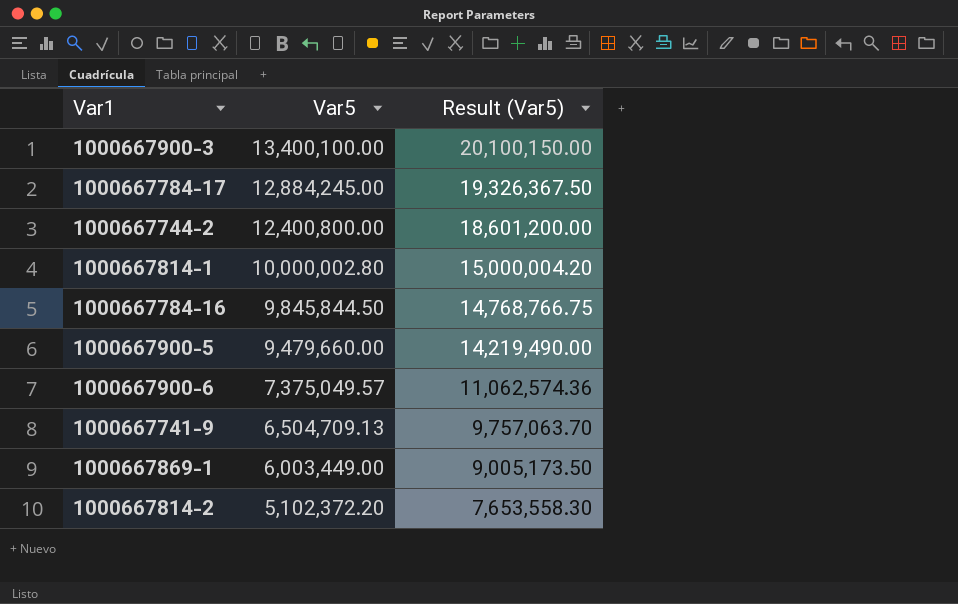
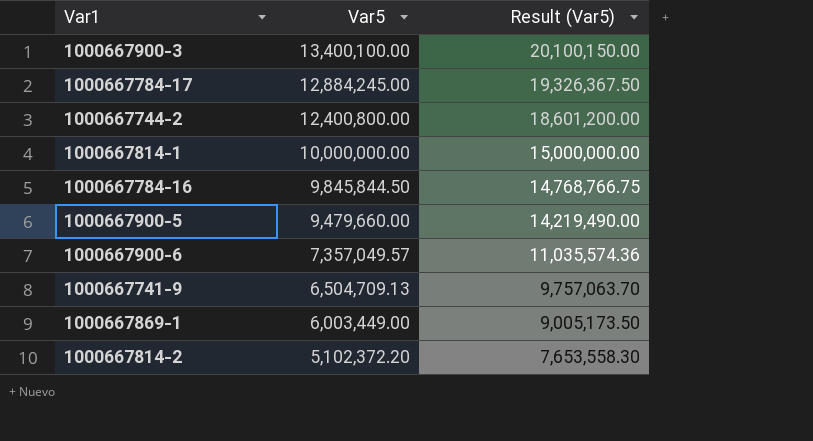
1000667814-1 | Var5: 10,000,002.80 -> 10,000,000.00
1000667814-1 | Result (Var5): 15,000,004.20 -> 15,000,000.00
1000667900-6 | Var5: 7,375,049.57 -> 7,357,049.57
1000667900-6 | Result (Var5): 11,062,574.36 -> 11,035,574.36

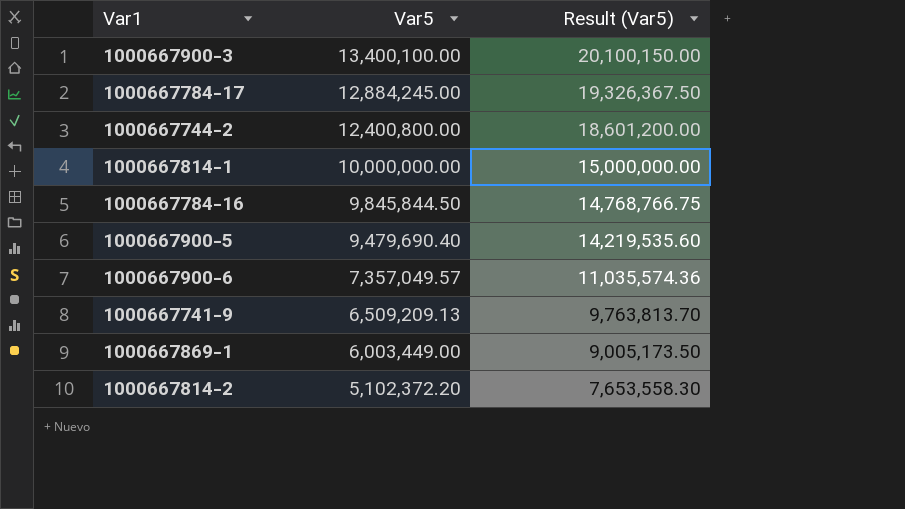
1000667900-5 | Var5: 9,479,660.00 -> 9,479,690.40
1000667900-5 | Result (Var5): 14,219,490.00 -> 14,219,535.60
1000667741-9 | Var5: 6,504,709.13 -> 6,509,209.13
1000667741-9 | Result (Var5): 9,757,063.70 -> 9,763,813.70

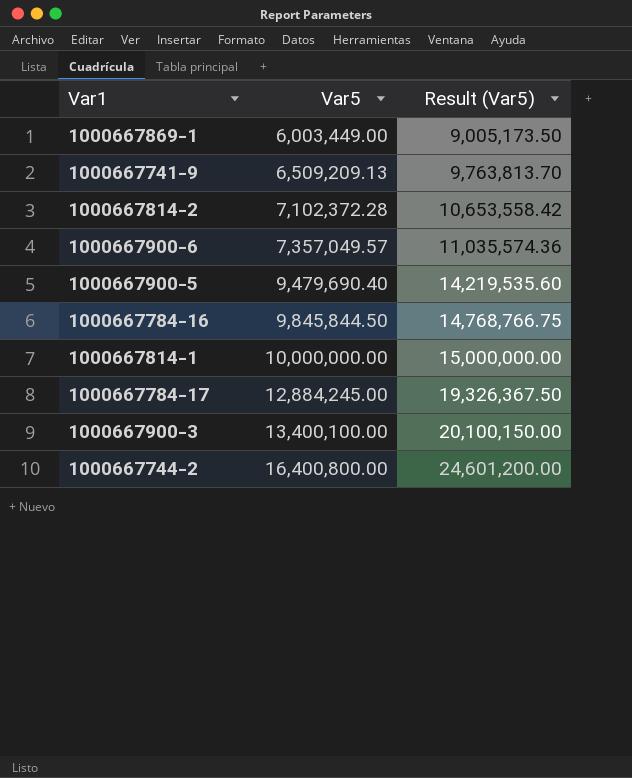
row order: Var5 descending -> Var5 ascending
1000667814-2 | Var5: 5,102,372.20 -> 7,102,372.28
1000667814-2 | Result (Var5): 7,653,558.30 -> 10,653,558.42
1000667744-2 | Var5: 12,400,800.00 -> 16,400,800.00
1000667744-2 | Result (Var5): 18,601,200.00 -> 24,601,200.00

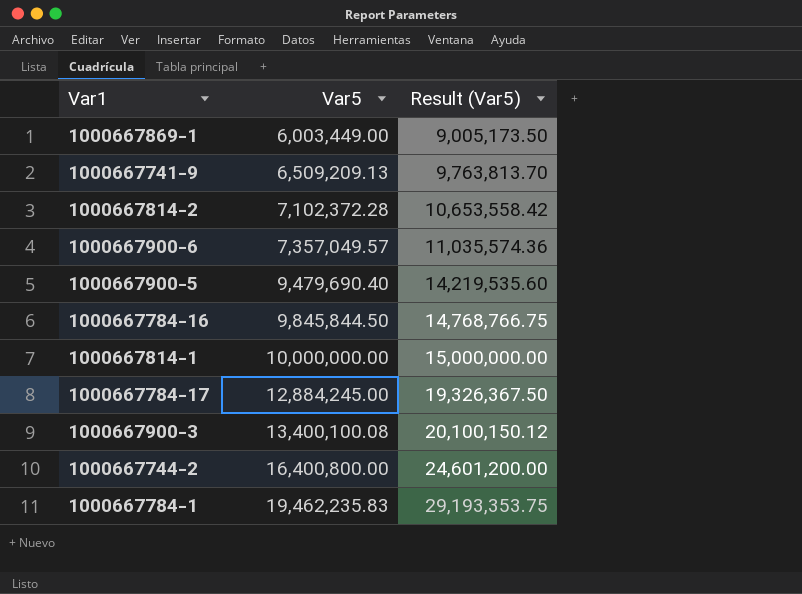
1000667900-3 | Var5: 13,400,100.00 -> 13,400,100.08
1000667900-3 | Result (Var5): 20,100,150.00 -> 20,100,150.12
row 1000667784-1: none -> 19,462,235.83 | 29,193,353.75

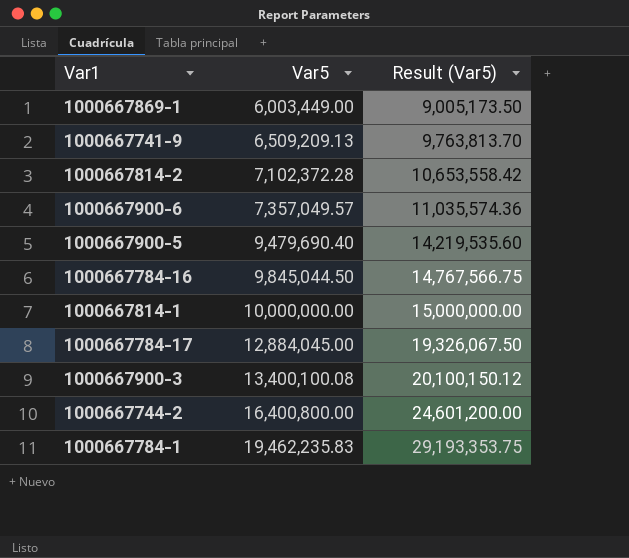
1000667784-16 | Var5: 9,845,844.50 -> 9,845,044.50
1000667784-16 | Result (Var5): 14,768,766.75 -> 14,767,566.75
1000667784-17 | Var5: 12,884,245.00 -> 12,884,045.00
1000667784-17 | Result (Var5): 19,326,367.50 -> 19,326,067.50

